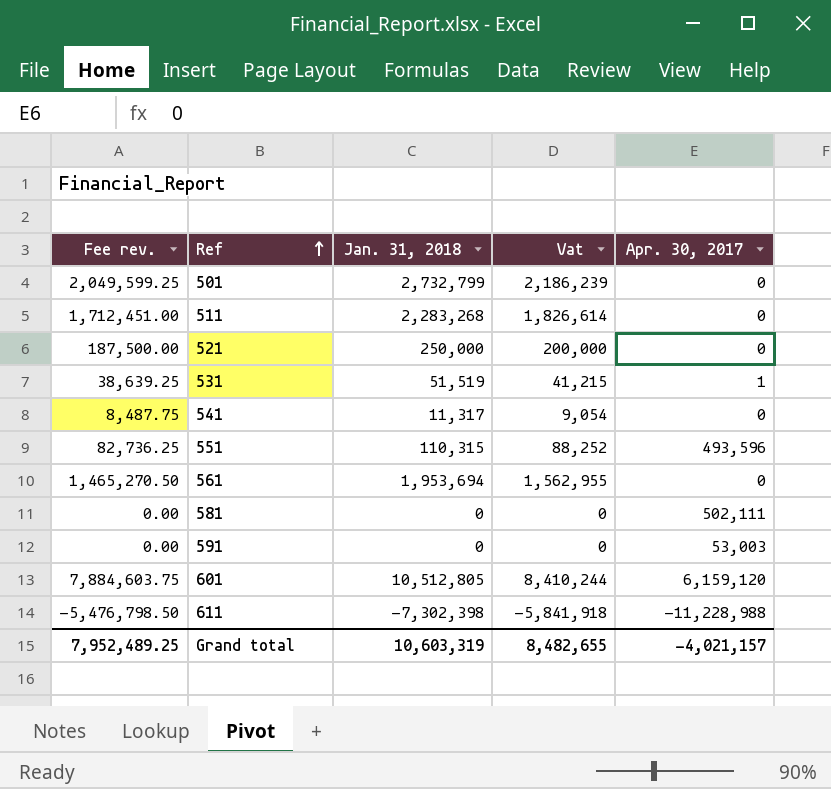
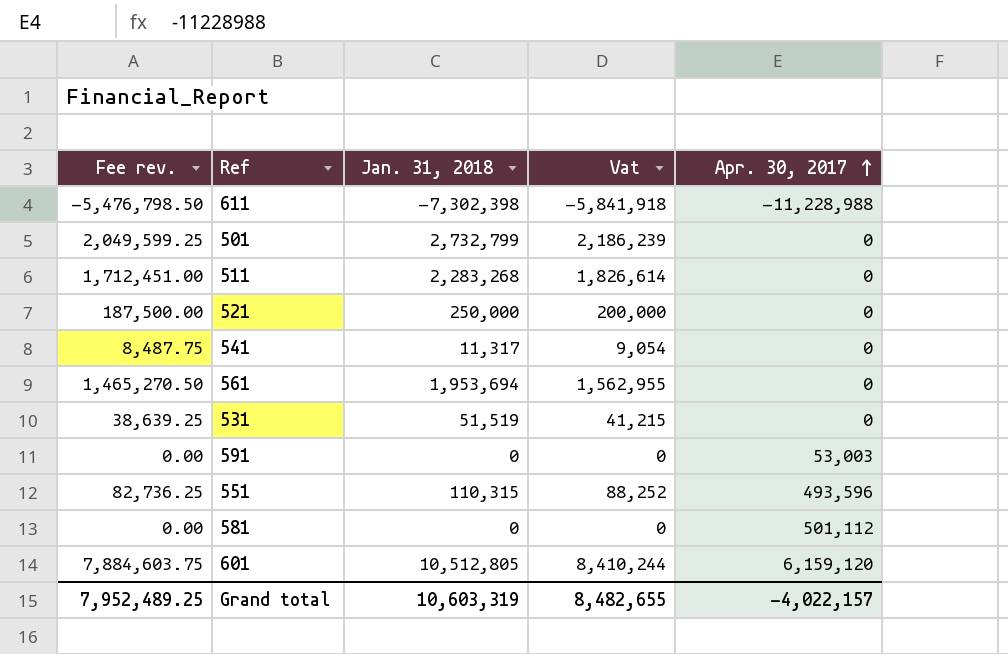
row order: Ref ascending -> Apr. 30, 2017 ascending
531 | Apr. 30, 2017: 1 -> 0
581 | Apr. 30, 2017: 502,111 -> 501,112
Grand total | Apr. 30, 2017: -4,021,157 -> -4,022,157

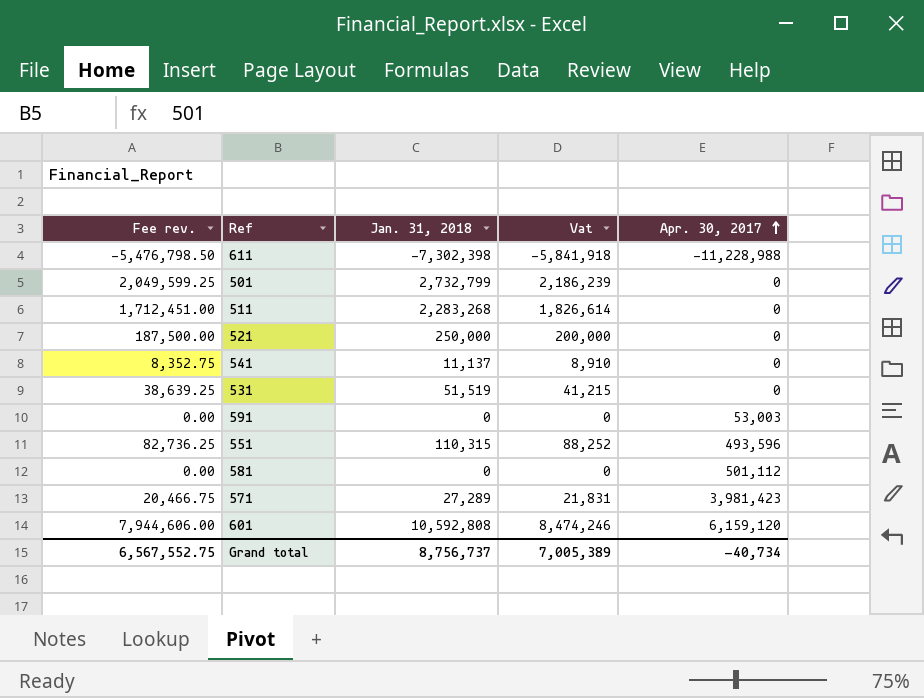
row 561: 1,465,270.50 | 1,953,694 | 1,562,955 | 0 -> none
541 | Fee rev.: 8,487.75 -> 8,352.75
541 | Jan. 31, 2018: 11,317 -> 11,137
541 | Vat: 9,054 -> 8,910
row 571: none -> 20,466.75 | 27,289 | 21,831 | 3,981,423
601 | Fee rev.: 7,884,603.75 -> 7,944,606.00
601 | Jan. 31, 2018: 10,512,805 -> 10,592,808
601 | Vat: 8,410,244 -> 8,474,246
Grand total | Fee rev.: 7,952,489.25 -> 6,567,552.75
Grand total | Jan. 31, 2018: 10,603,319 -> 8,756,737
Grand total | Vat: 8,482,655 -> 7,005,389
Grand total | Apr. 30, 2017: -4,022,157 -> -40,734

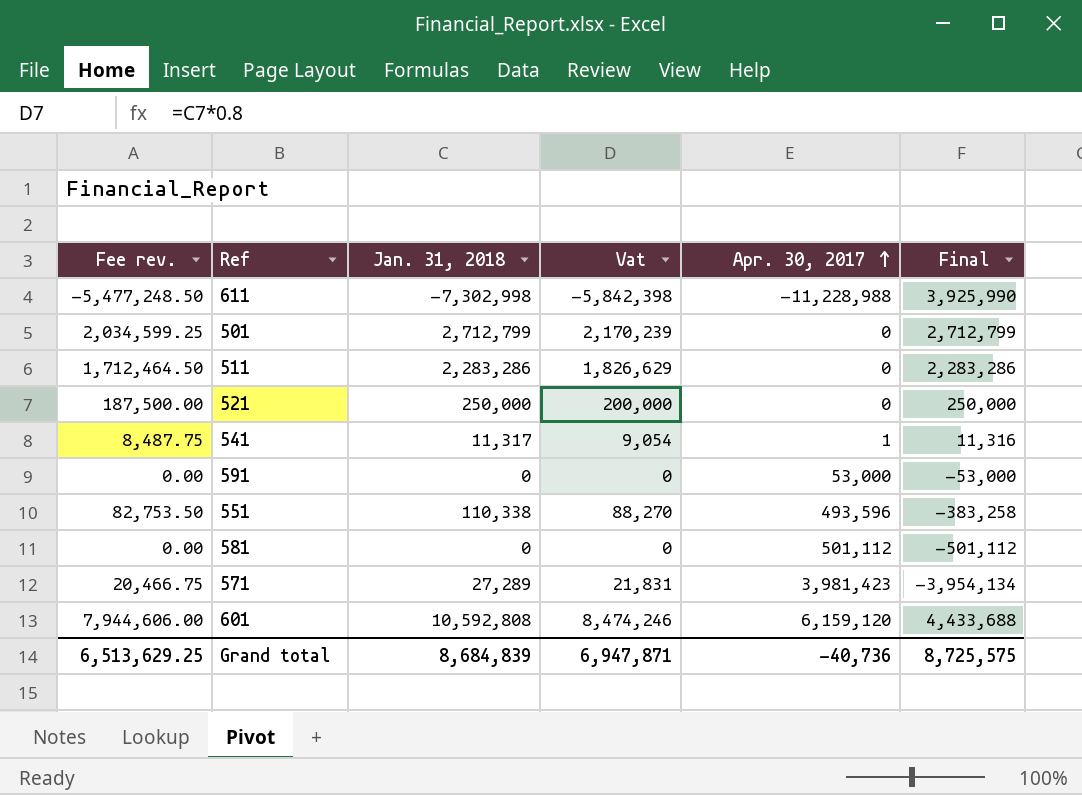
column Final | formula: none -> [Jan. 31, 2018] - [Apr. 30, 2017]
row 531: 38,639.25 | 51,519 | 41,215 | 0 -> none
611 | Fee rev.: -5,476,798.50 -> -5,477,248.50
611 | Jan. 31, 2018: -7,302,398 -> -7,302,998
611 | Vat: -5,841,918 -> -5,842,398
501 | Fee rev.: 2,049,599.25 -> 2,034,599.25
501 | Jan. 31, 2018: 2,732,799 -> 2,712,799
501 | Vat: 2,186,239 -> 2,170,239
511 | Fee rev.: 1,712,451.00 -> 1,712,464.50
511 | Jan. 31, 2018: 2,283,268 -> 2,283,286
511 | Vat: 1,826,614 -> 1,826,629
541 | Fee rev.: 8,352.75 -> 8,487.75
541 | Jan. 31, 2018: 11,137 -> 11,317
541 | Vat: 8,910 -> 9,054
541 | Apr. 30, 2017: 0 -> 1
591 | Apr. 30, 2017: 53,003 -> 53,000
551 | Fee rev.: 82,736.25 -> 82,753.50
551 | Jan. 31, 2018: 110,315 -> 110,338
551 | Vat: 88,252 -> 88,270
Grand total | Fee rev.: 6,567,552.75 -> 6,513,629.25
Grand total | Jan. 31, 2018: 8,756,737 -> 8,684,839
Grand total | Vat: 7,005,389 -> 6,947,871
Grand total | Apr. 30, 2017: -40,734 -> -40,736

